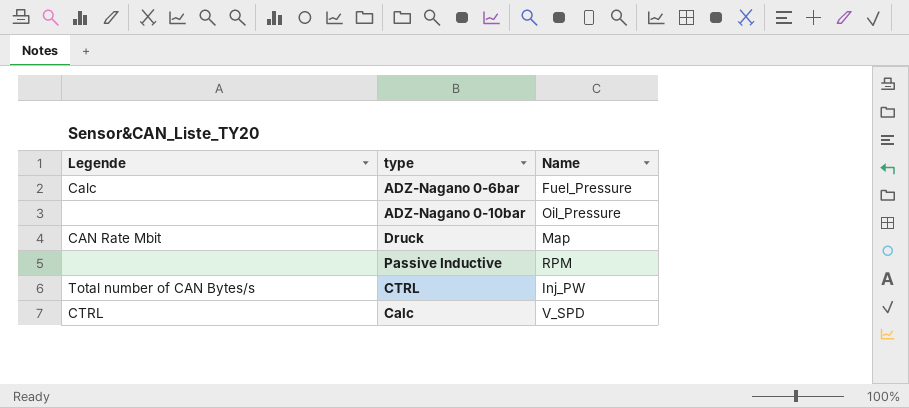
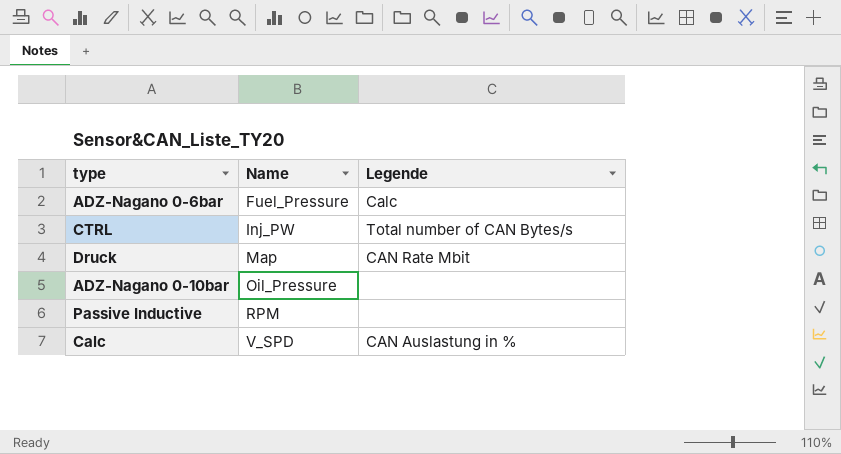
row order: none -> Name ascending
column Legende | position: 1 -> 3
Calc | Legende: CTRL -> CAN Auslastung in %

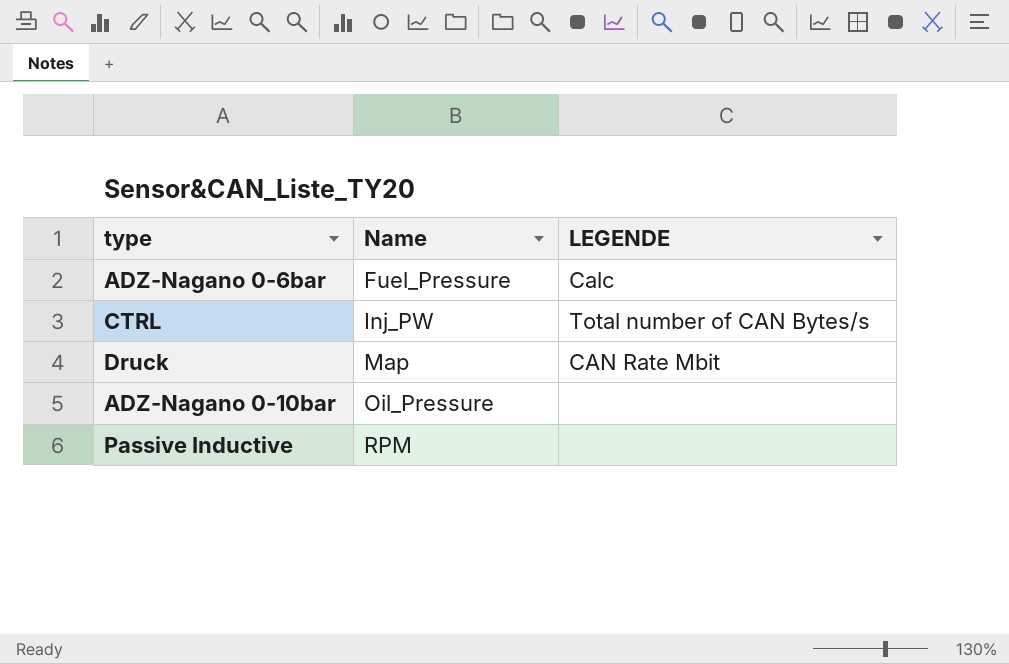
column name: Legende -> LEGENDE
row Calc: V_SPD | CAN Auslastung in % -> none

